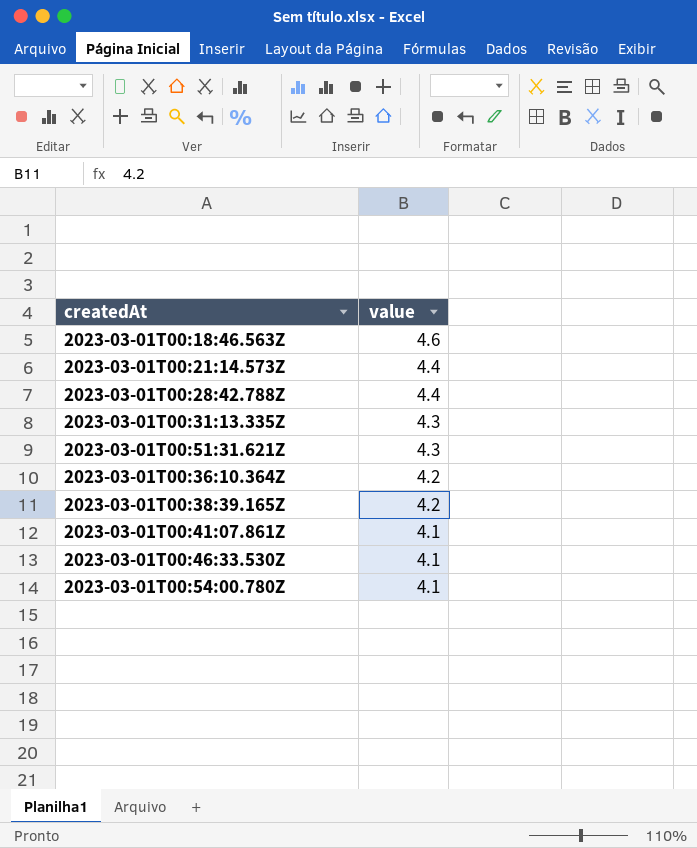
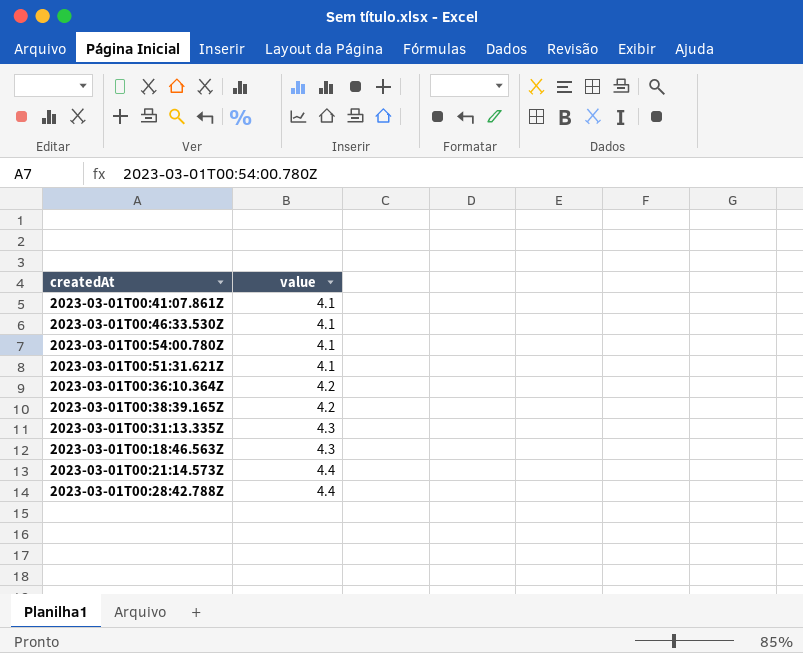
row order: value descending -> value ascending
2023-03-01T00:51:31.621Z | value: 4.3 -> 4.1
2023-03-01T00:18:46.563Z | value: 4.6 -> 4.3

